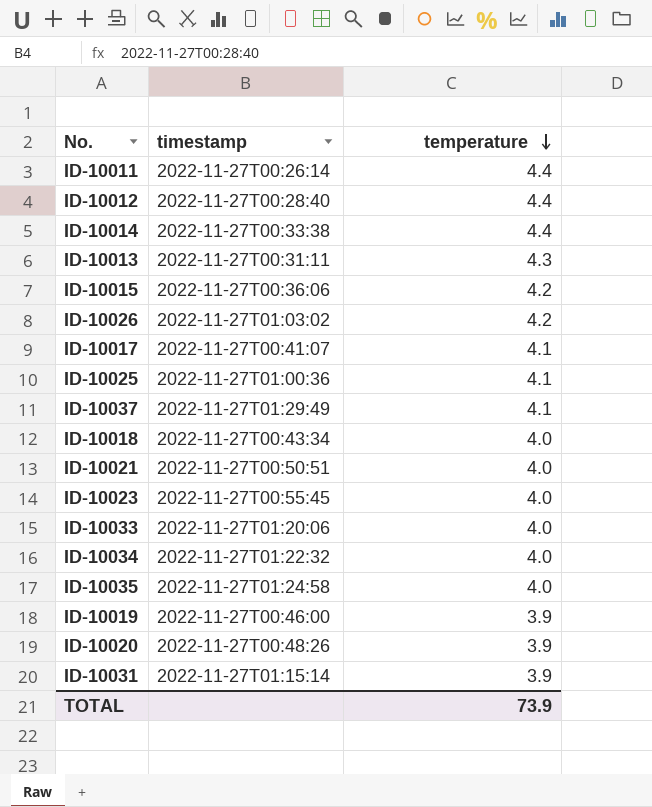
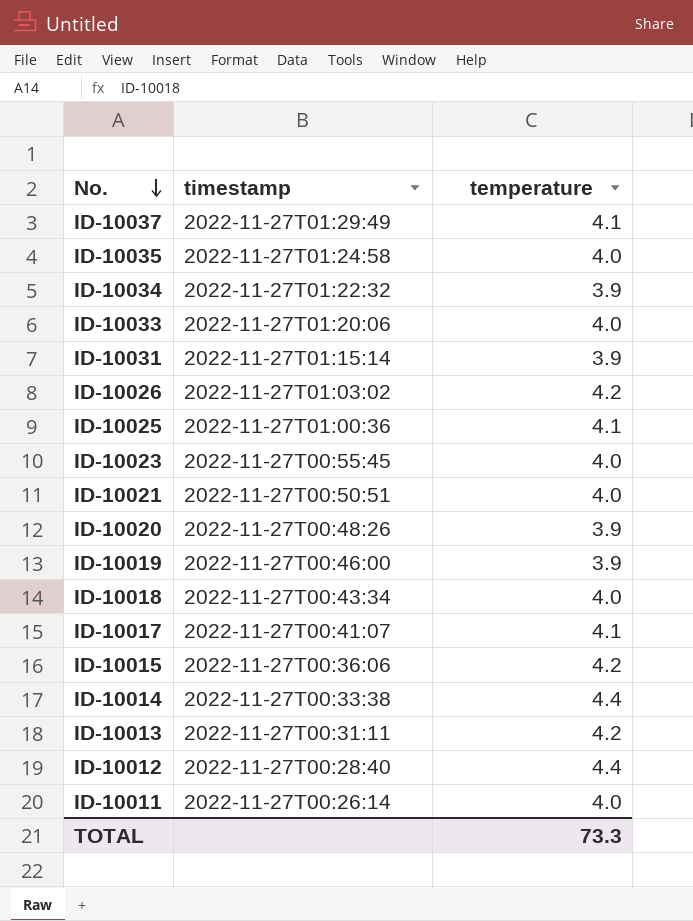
row order: temperature descending -> No. descending
ID-10034 | temperature: 4.0 -> 3.9
ID-10013 | temperature: 4.3 -> 4.2
ID-10011 | temperature: 4.4 -> 4.0
TOTAL | temperature: 73.9 -> 73.3

